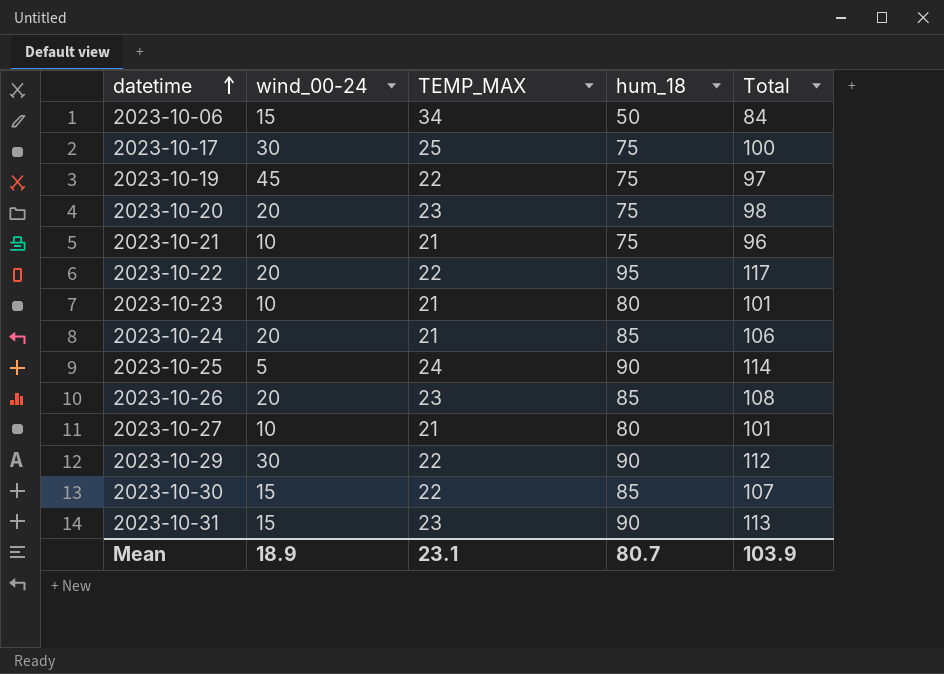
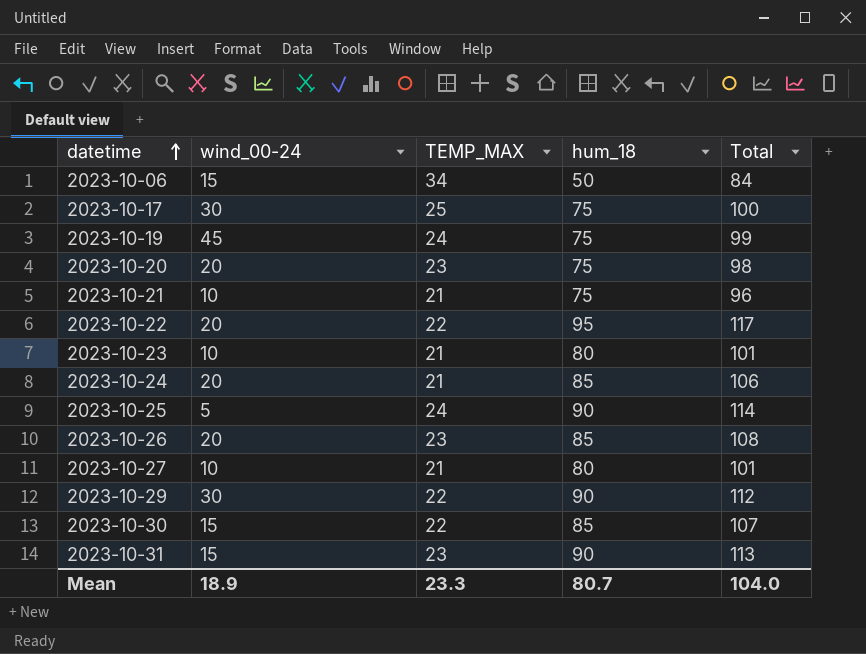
2023-10-19 | TEMP_MAX: 22 -> 24
2023-10-19 | Total: 97 -> 99
Mean | TEMP_MAX: 23.1 -> 23.3
Mean | Total: 103.9 -> 104.0

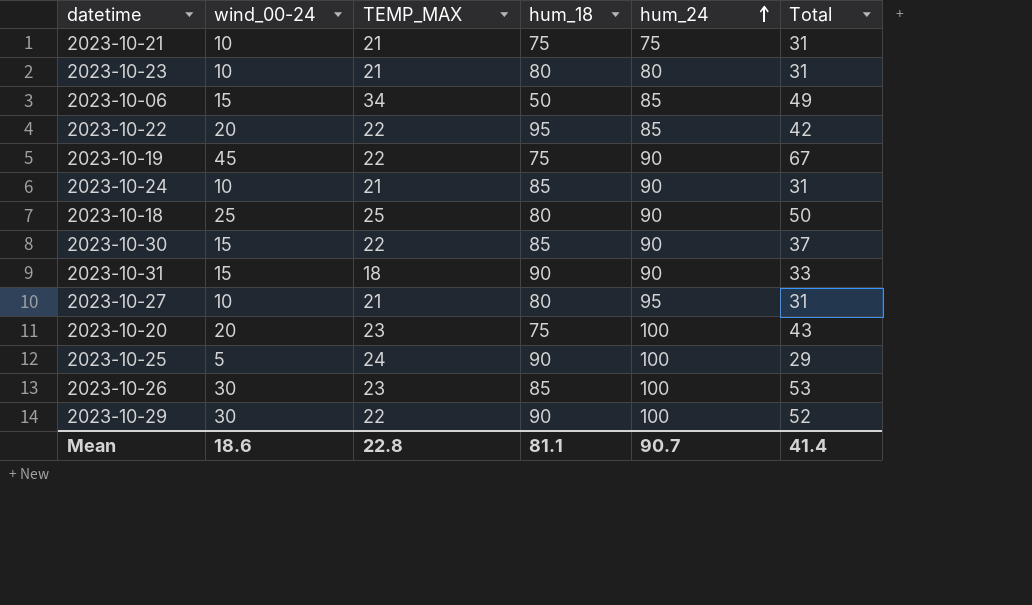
row order: datetime ascending -> hum_24 ascending
column hum_24 | position: none -> 5
column Total | formula: [TEMP_MAX] + [hum_18] -> [wind_00-24] + [TEMP_MAX]
row 2023-10-17: 30 | 25 | 75 | 100 -> none
2023-10-19 | TEMP_MAX: 24 -> 22
2023-10-24 | wind_00-24: 20 -> 10
row 2023-10-18: none -> 25 | 25 | 80 | 90 | 50
2023-10-31 | TEMP_MAX: 23 -> 18
2023-10-26 | wind_00-24: 20 -> 30
Mean | wind_00-24: 18.9 -> 18.6
Mean | TEMP_MAX: 23.3 -> 22.8
Mean | hum_18: 80.7 -> 81.1
Mean | Total: 104.0 -> 41.4

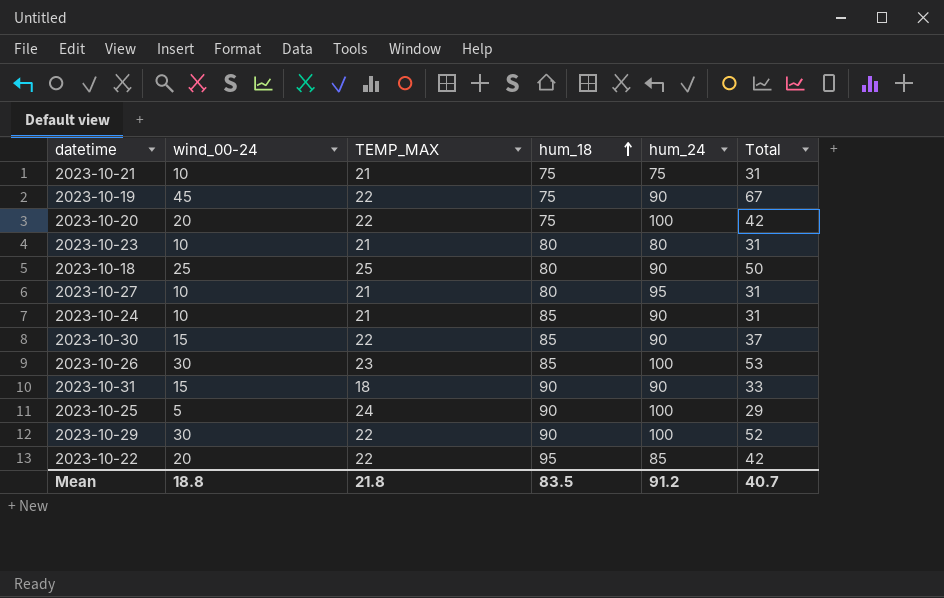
row order: hum_24 ascending -> hum_18 ascending
row 2023-10-06: 15 | 34 | 50 | 85 | 49 -> none
2023-10-20 | TEMP_MAX: 23 -> 22
2023-10-20 | Total: 43 -> 42
Mean | wind_00-24: 18.6 -> 18.8
Mean | TEMP_MAX: 22.8 -> 21.8
Mean | hum_18: 81.1 -> 83.5
Mean | hum_24: 90.7 -> 91.2
Mean | Total: 41.4 -> 40.7

